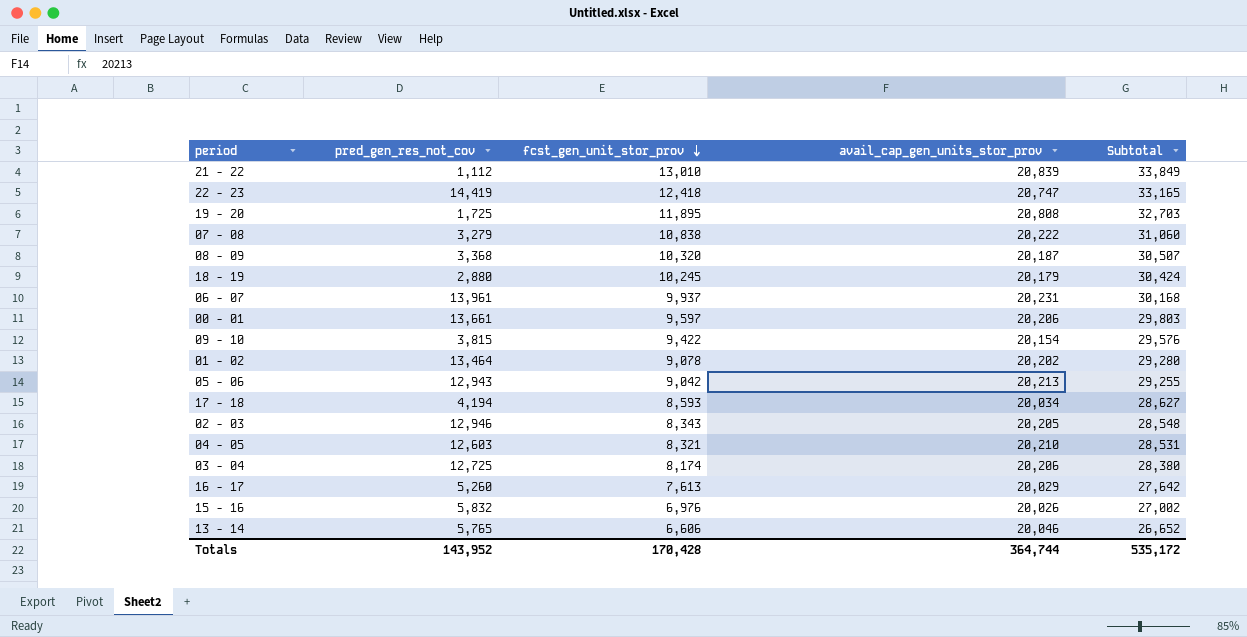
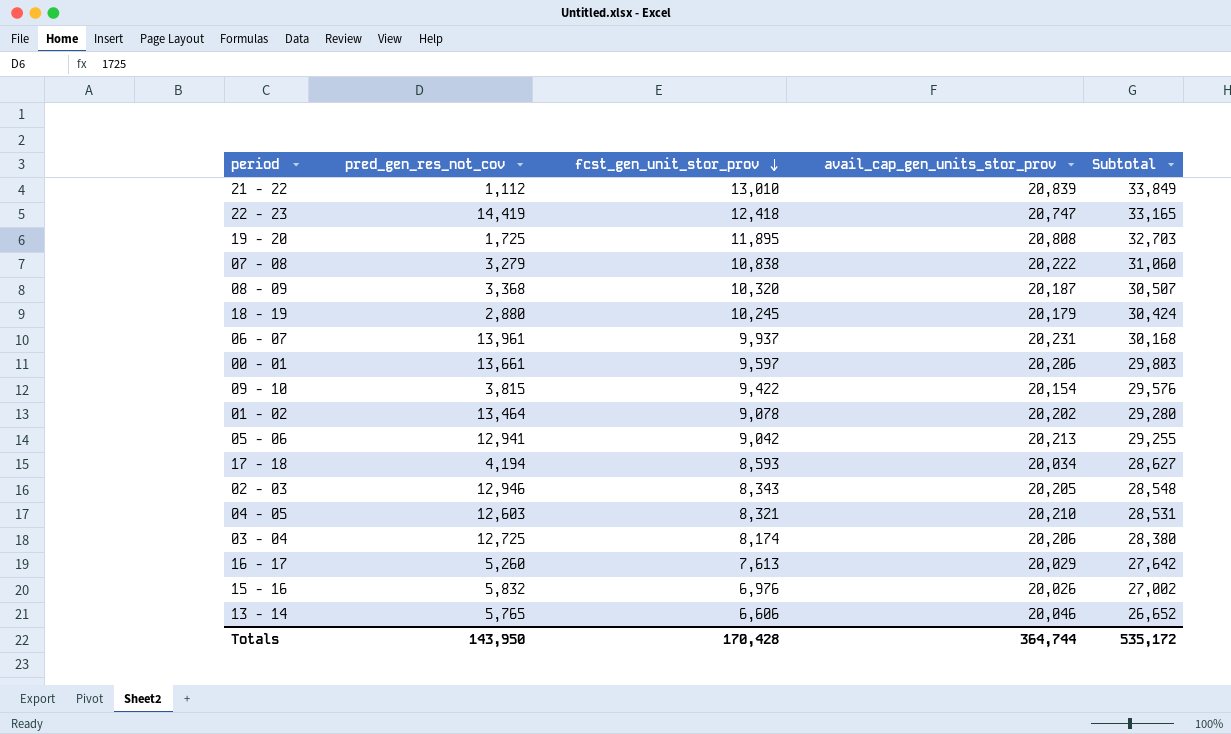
05 - 06 | pred_gen_res_not_cov: 12,943 -> 12,941
Totals | pred_gen_res_not_cov: 143,952 -> 143,950

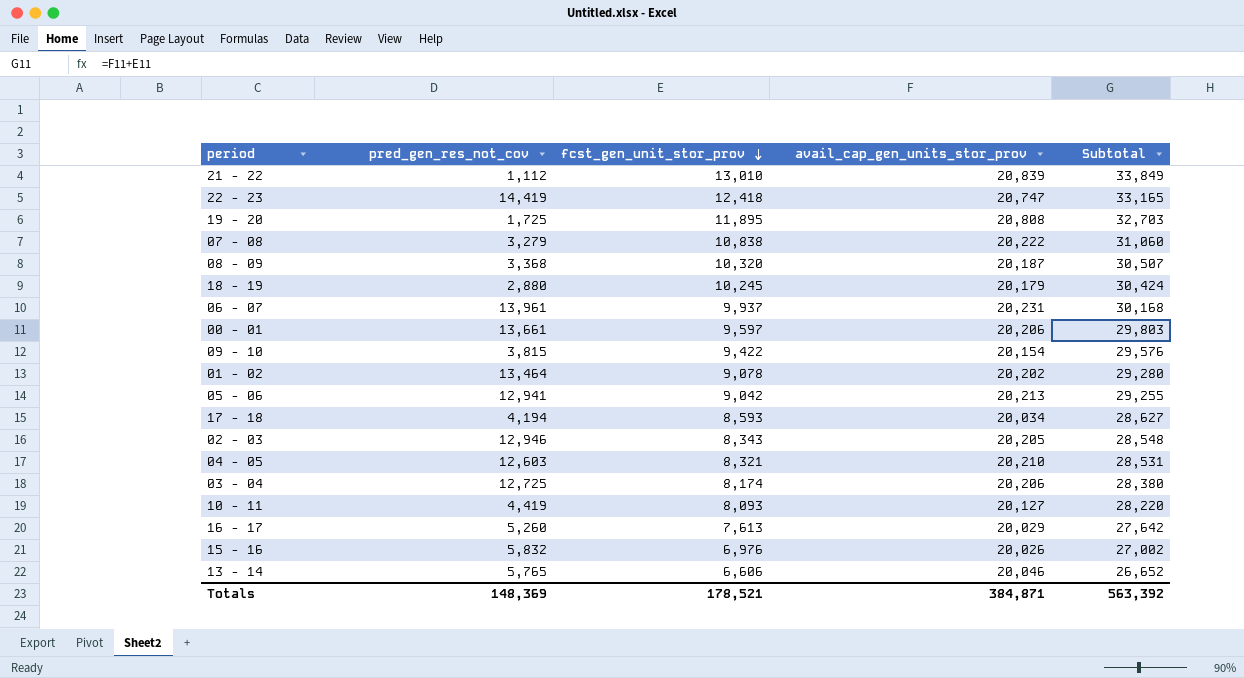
row 10 - 11: none -> 4,419 | 8,093 | 20,127 | 28,220
Totals | pred_gen_res_not_cov: 143,950 -> 148,369
Totals | fcst_gen_unit_stor_prov: 170,428 -> 178,521
Totals | avail_cap_gen_units_stor_prov: 364,744 -> 384,871
Totals | Subtotal: 535,172 -> 563,392

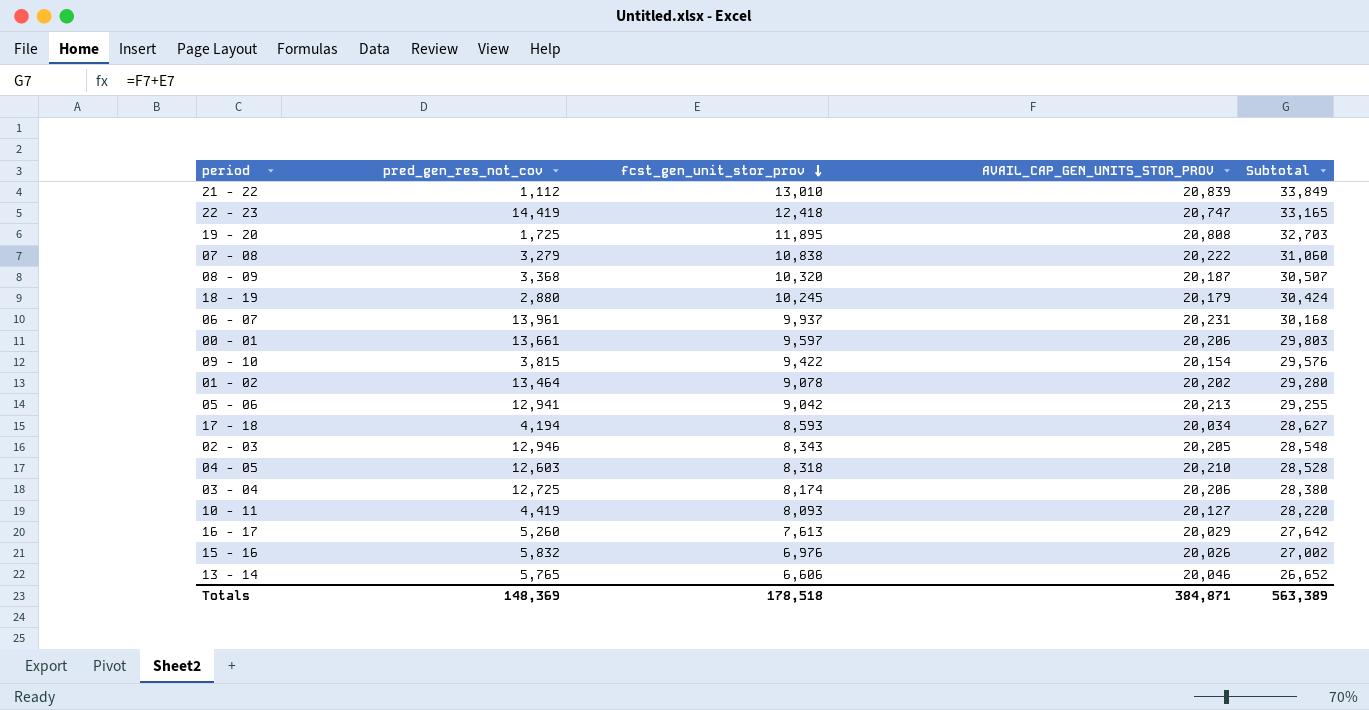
column name: avail_cap_gen_units_stor_prov -> AVAIL_CAP_GEN_UNITS_STOR_PROV
04 - 05 | fcst_gen_unit_stor_prov: 8,321 -> 8,318
04 - 05 | Subtotal: 28,531 -> 28,528
Totals | fcst_gen_unit_stor_prov: 178,521 -> 178,518
Totals | Subtotal: 563,392 -> 563,389

